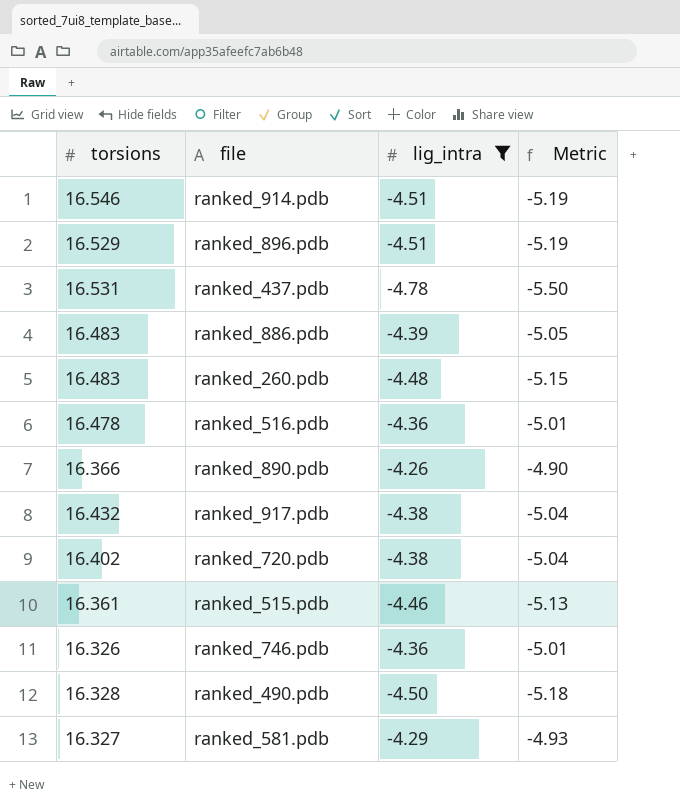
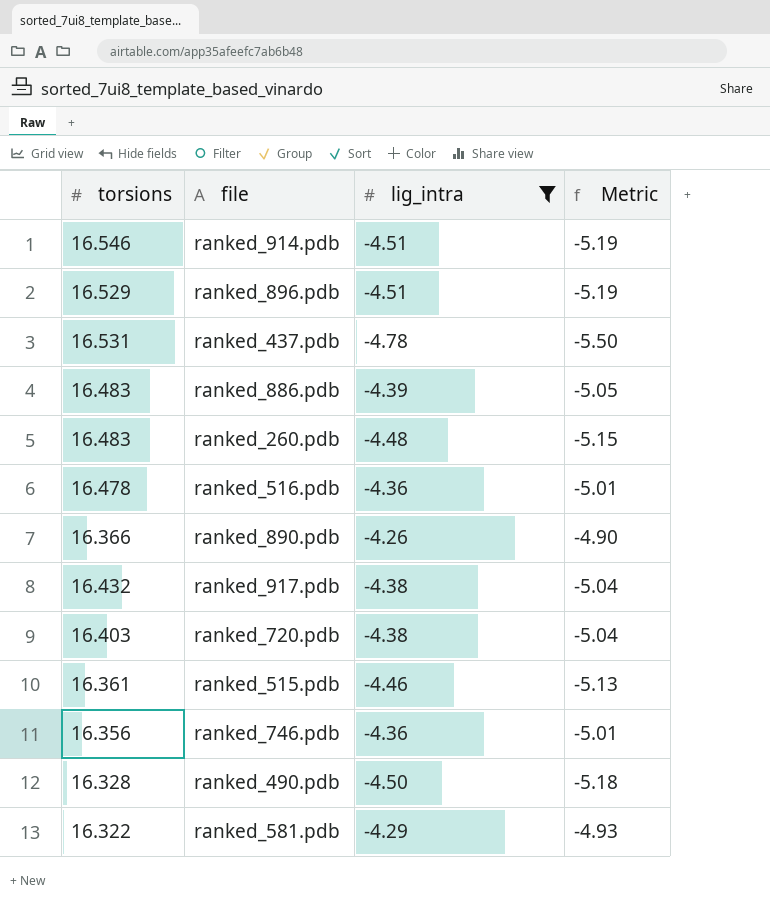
ranked_720.pdb | torsions: 16.402 -> 16.403
ranked_746.pdb | torsions: 16.326 -> 16.356
ranked_581.pdb | torsions: 16.327 -> 16.322

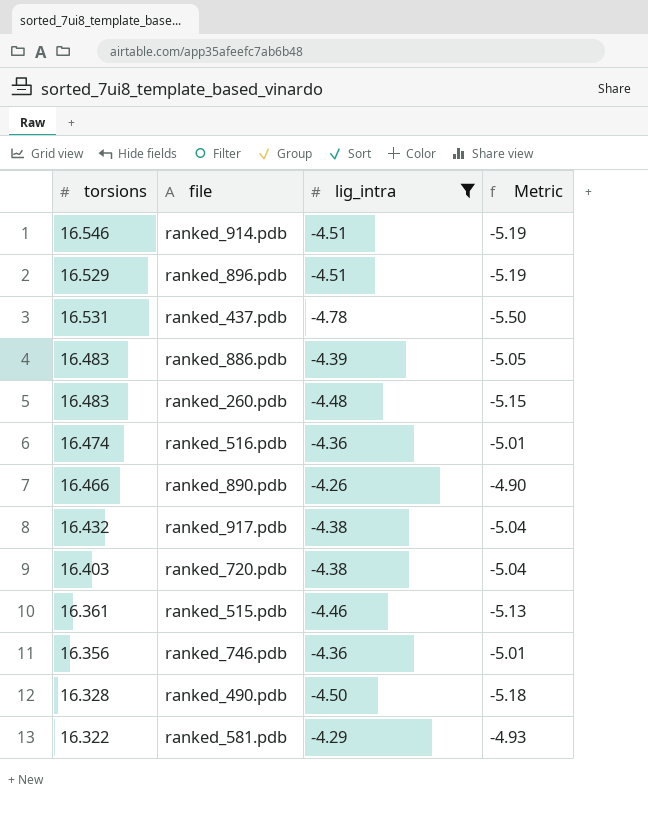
ranked_516.pdb | torsions: 16.478 -> 16.474
ranked_890.pdb | torsions: 16.366 -> 16.466

